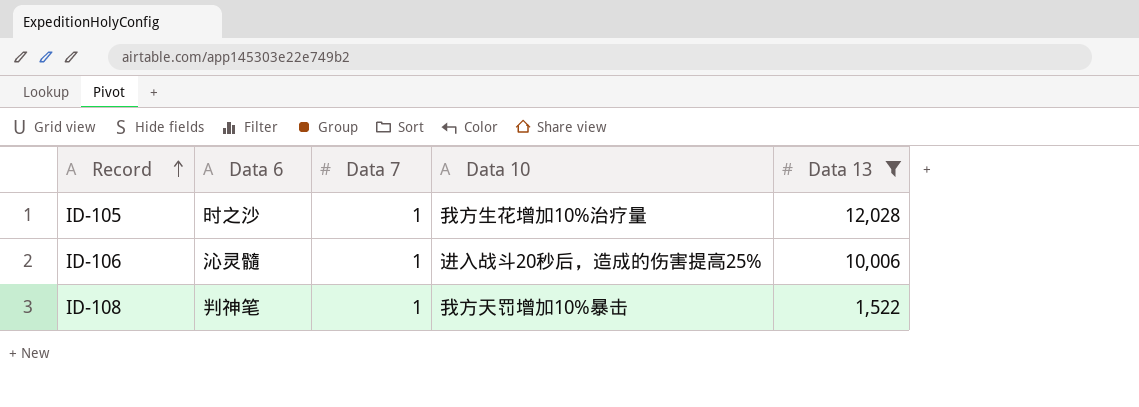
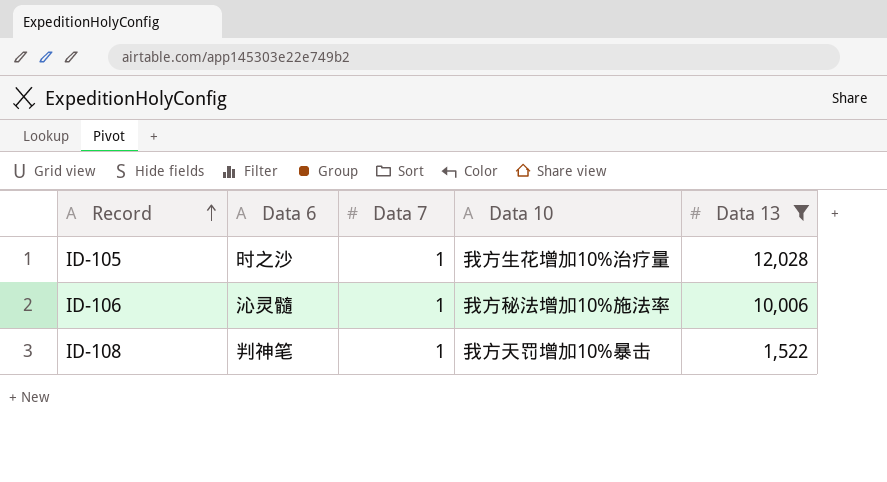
ID-106 | Data 10: 进入战斗20秒后，造成的伤害提高25% -> 我方秘法增加10%施法率

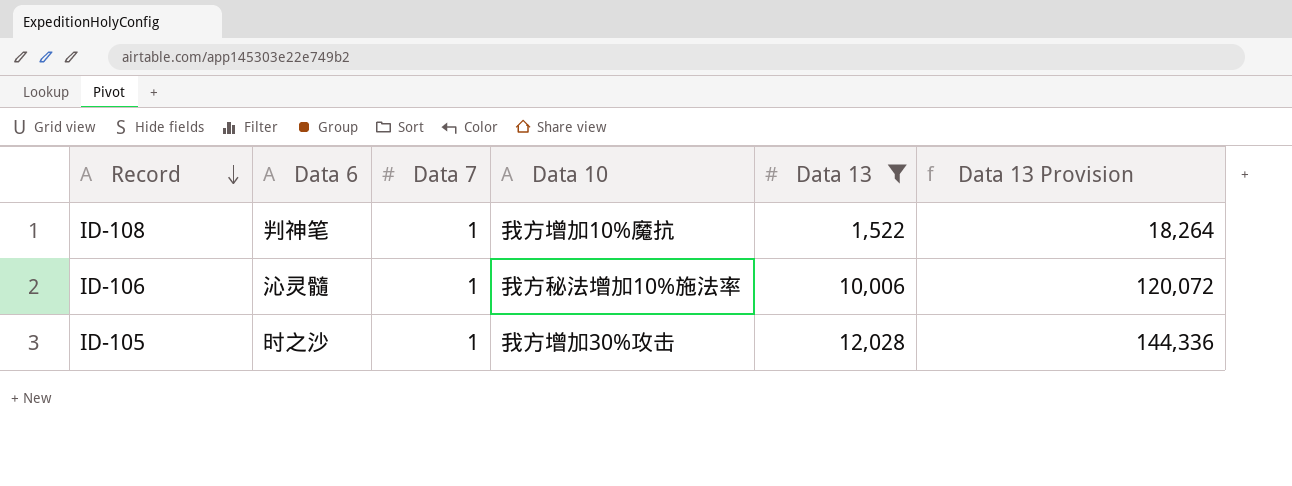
row order: Record ascending -> Record descending
column Data 13 Provision | formula: none -> [Data 13] * 12
ID-108 | Data 10: 我方天罚增加10%暴击 -> 我方增加10%魔抗
ID-105 | Data 10: 我方生花增加10%治疗量 -> 我方增加30%攻击

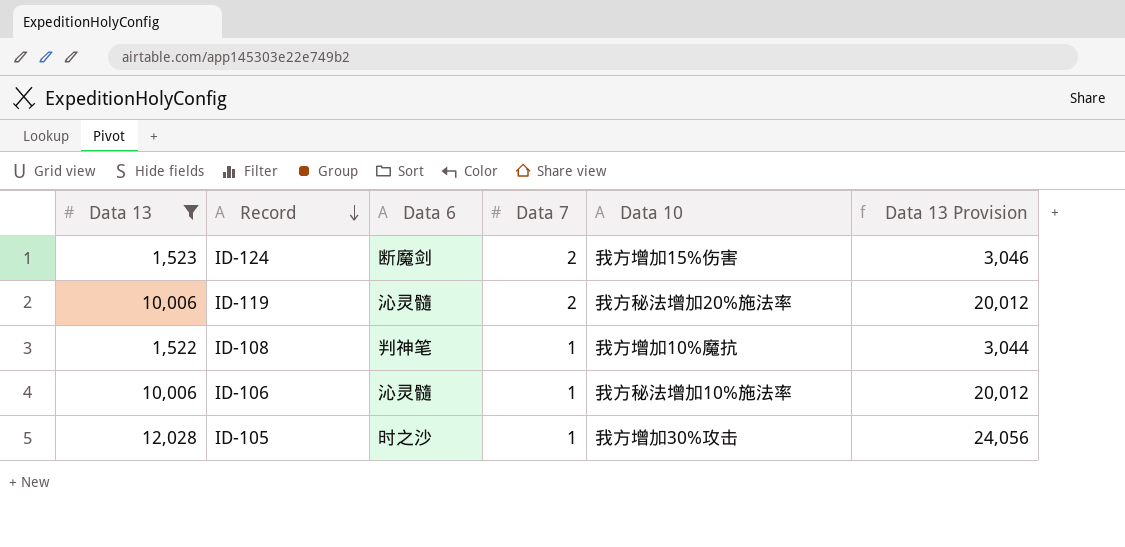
column Data 13 | position: 5 -> 1
column Data 13 Provision | formula: [Data 13] * 12 -> [Data 13] * 2
row ID-124: none -> 1,523 | 断魔剑 | 2 | 我方增加15%伤害 | 3,046
row ID-119: none -> 10,006 | 沁灵髓 | 2 | 我方秘法增加20%施法率 | 20,012

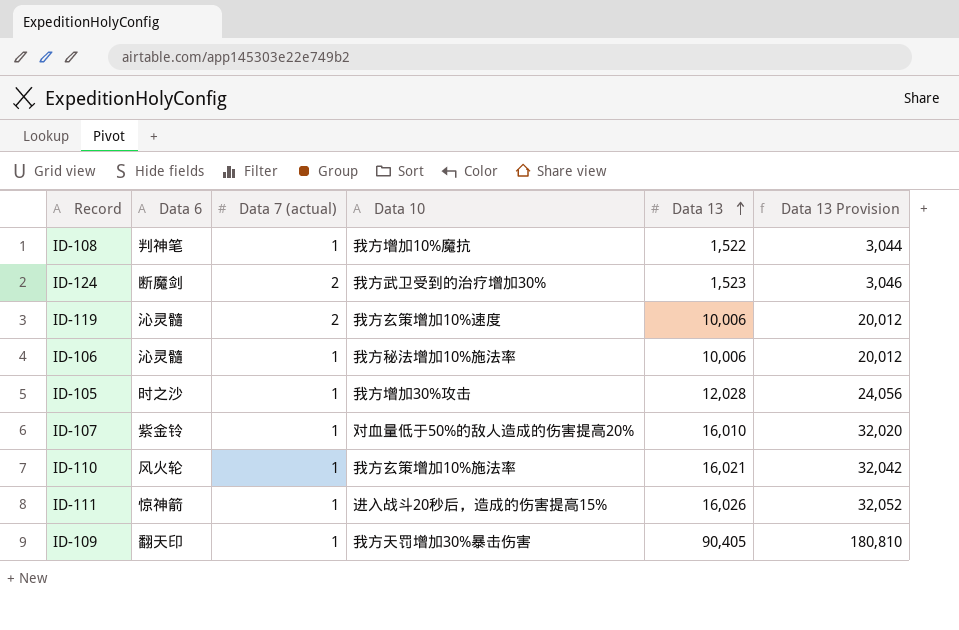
filter: Data 13 <= 12,028 -> none
row order: Record descending -> Data 13 ascending
column name: Data 7 -> Data 7 (actual)
column Data 13 | position: 1 -> 5
ID-124 | Data 10: 我方增加15%伤害 -> 我方武卫受到的治疗增加30%
ID-119 | Data 10: 我方秘法增加20%施法率 -> 我方玄策增加10%速度

